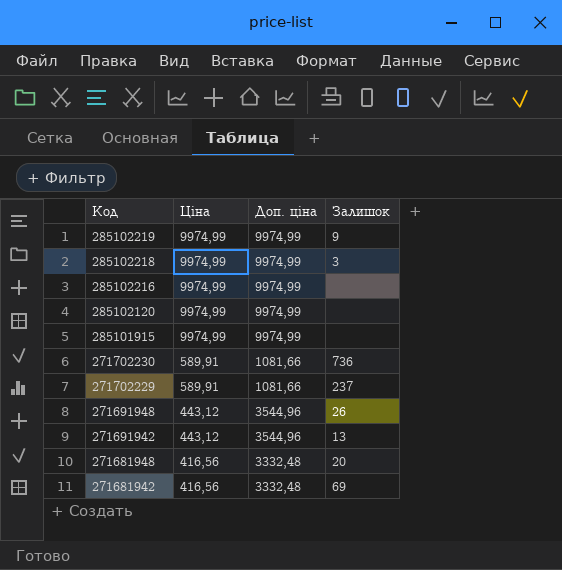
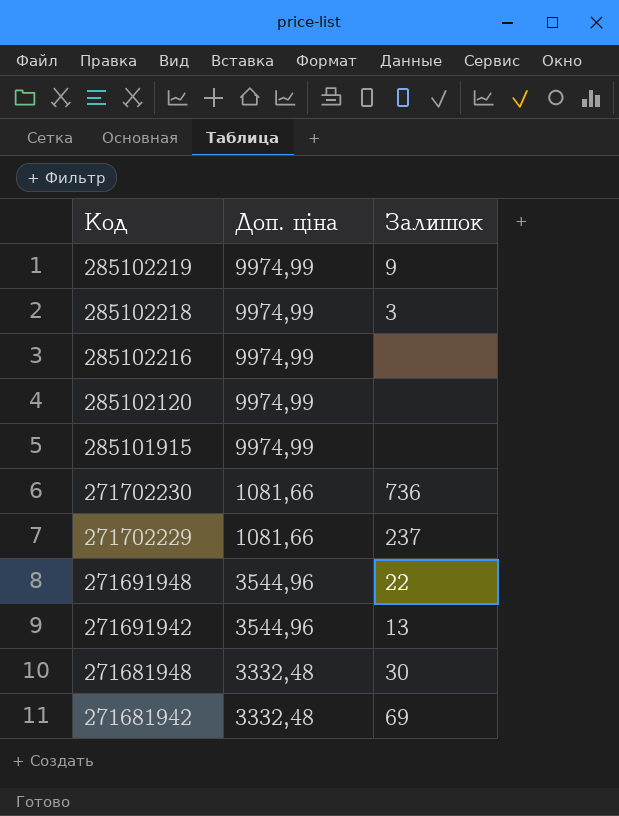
column Ціна | position: 2 -> none
271691948 | Залишок: 26 -> 22
271681948 | Залишок: 20 -> 30

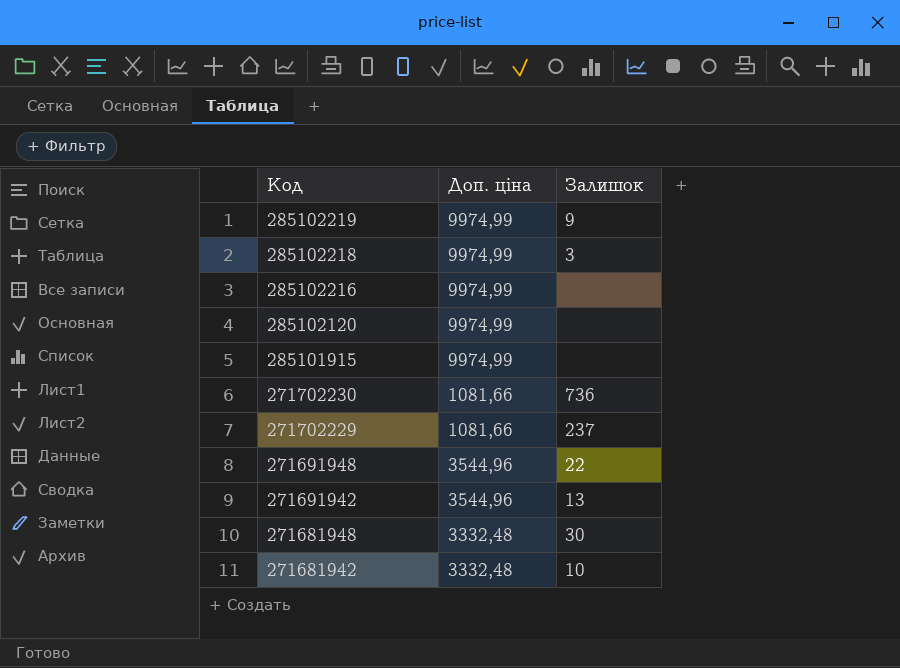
271681942 | Залишок: 69 -> 10

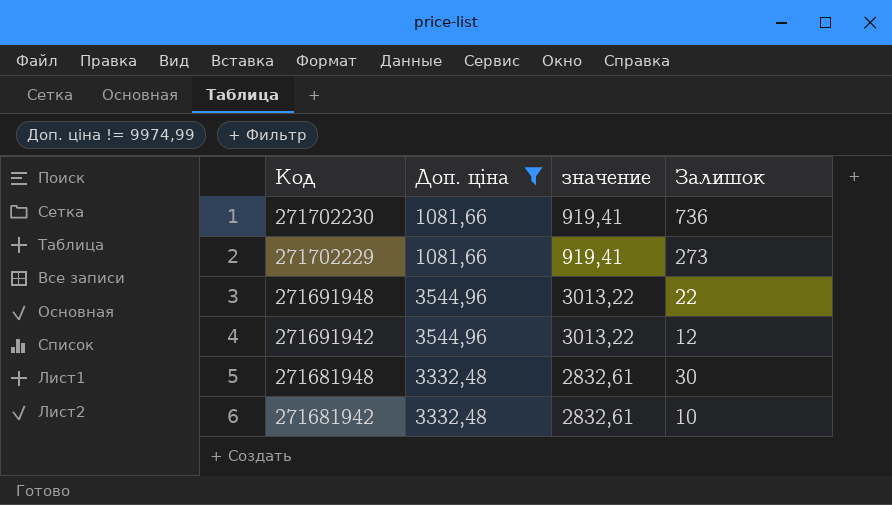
filter: none -> Доп. ціна != 9974,99
column значение | formula: none -> [Доп. ціна] * 0,85
271702229 | Залишок: 237 -> 273
271691942 | Залишок: 13 -> 12

